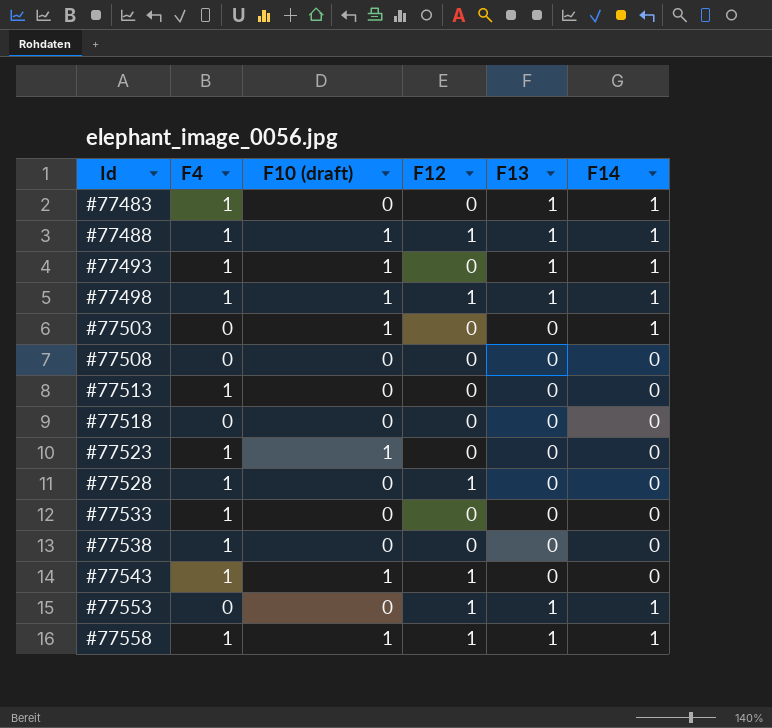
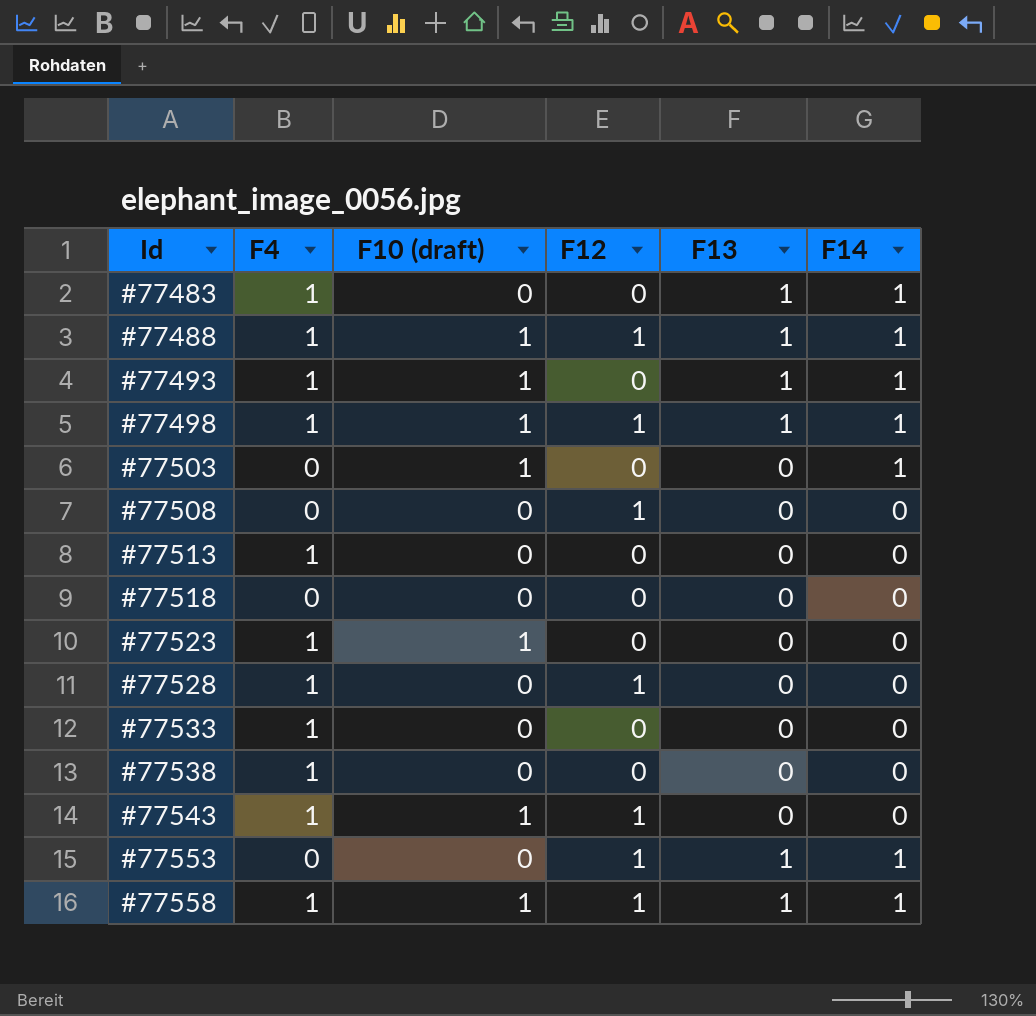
#77508 | F12: 0 -> 1

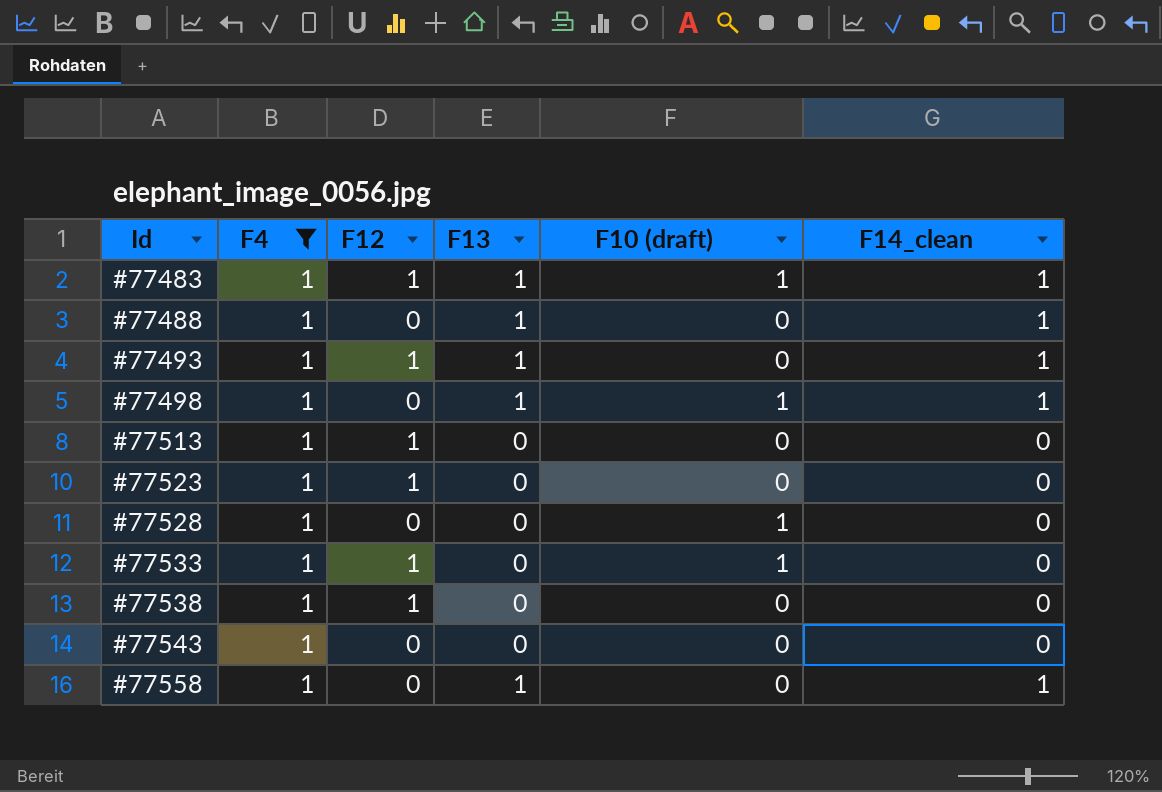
filter: none -> F4 = 1
column F10 (draft) | position: 3 -> 5
column name: F14 -> F14_clean
#77483 | F12: 0 -> 1
#77483 | F10 (draft): 0 -> 1
#77488 | F12: 1 -> 0
#77488 | F10 (draft): 1 -> 0
#77493 | F12: 0 -> 1
#77493 | F10 (draft): 1 -> 0
#77498 | F12: 1 -> 0
#77513 | F12: 0 -> 1
#77523 | F12: 0 -> 1
#77523 | F10 (draft): 1 -> 0
#77528 | F12: 1 -> 0
#77528 | F10 (draft): 0 -> 1
#77533 | F12: 0 -> 1
#77533 | F10 (draft): 0 -> 1
#77538 | F12: 0 -> 1
#77543 | F12: 1 -> 0
#77543 | F10 (draft): 1 -> 0
#77558 | F12: 1 -> 0
#77558 | F10 (draft): 1 -> 0

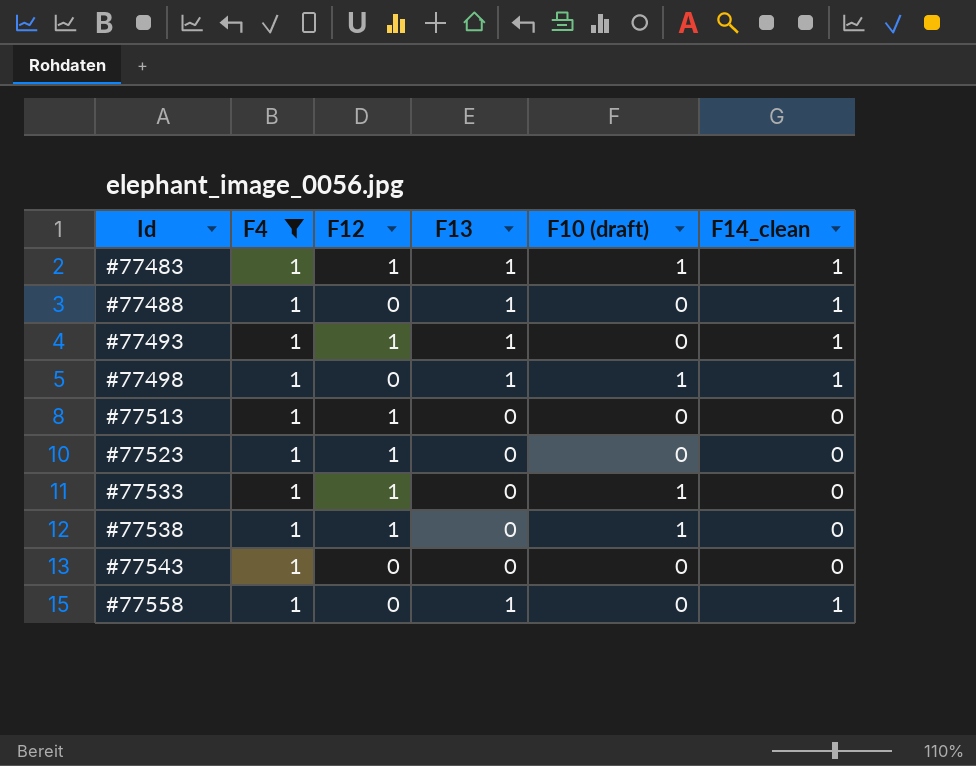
row #77528: 1 | 0 | 0 | 1 | 0 -> none
#77538 | F10 (draft): 0 -> 1

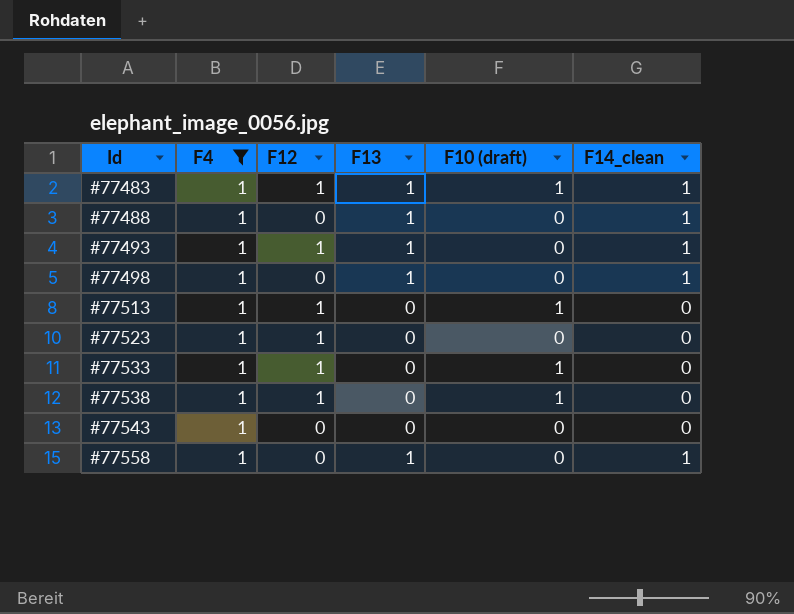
#77498 | F10 (draft): 1 -> 0
#77513 | F10 (draft): 0 -> 1

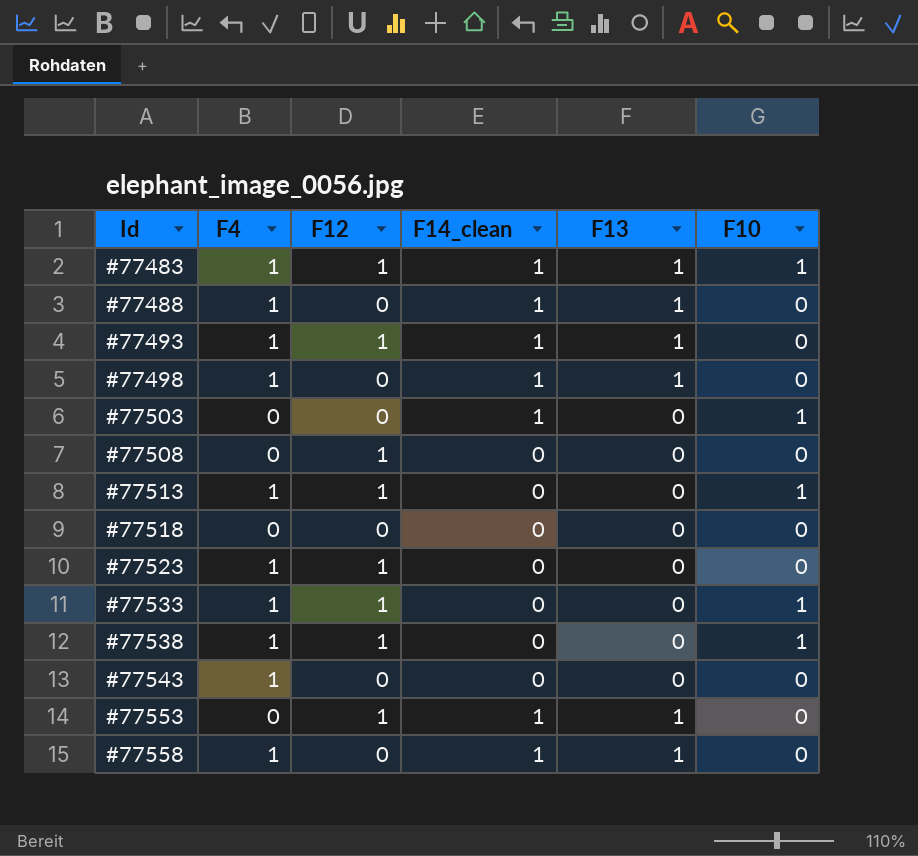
filter: F4 = 1 -> none
column F14_clean | position: 6 -> 4
column name: F10 (draft) -> F10

